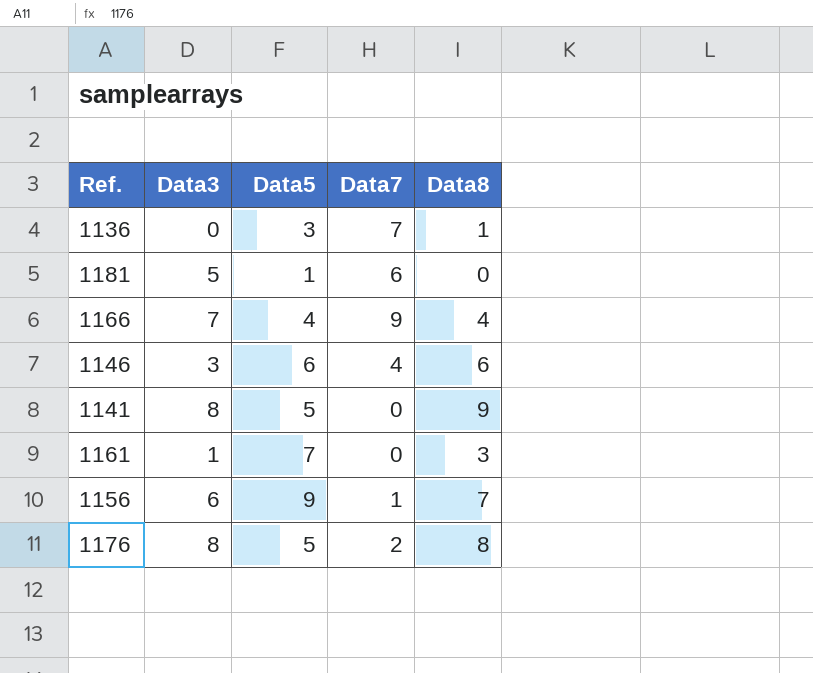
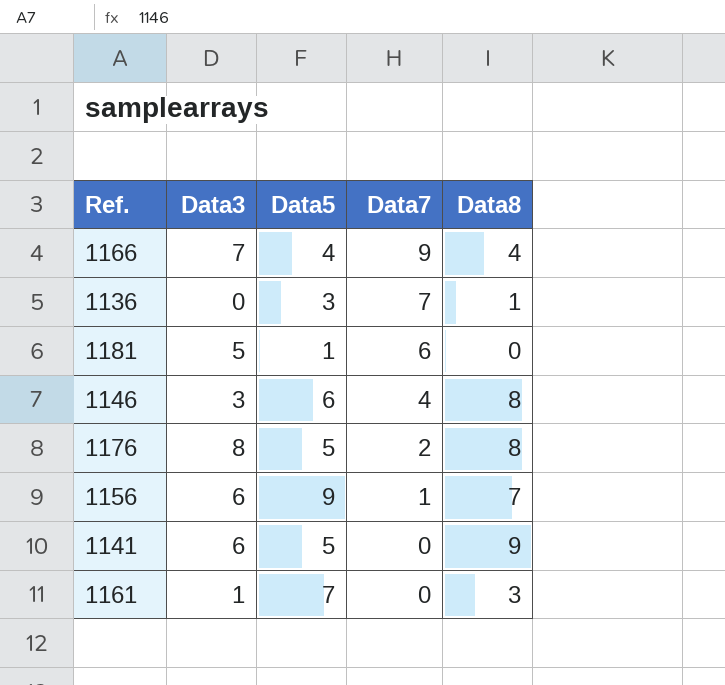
row order: none -> Data7 descending
1146 | Data8: 6 -> 8
1141 | Data3: 8 -> 6

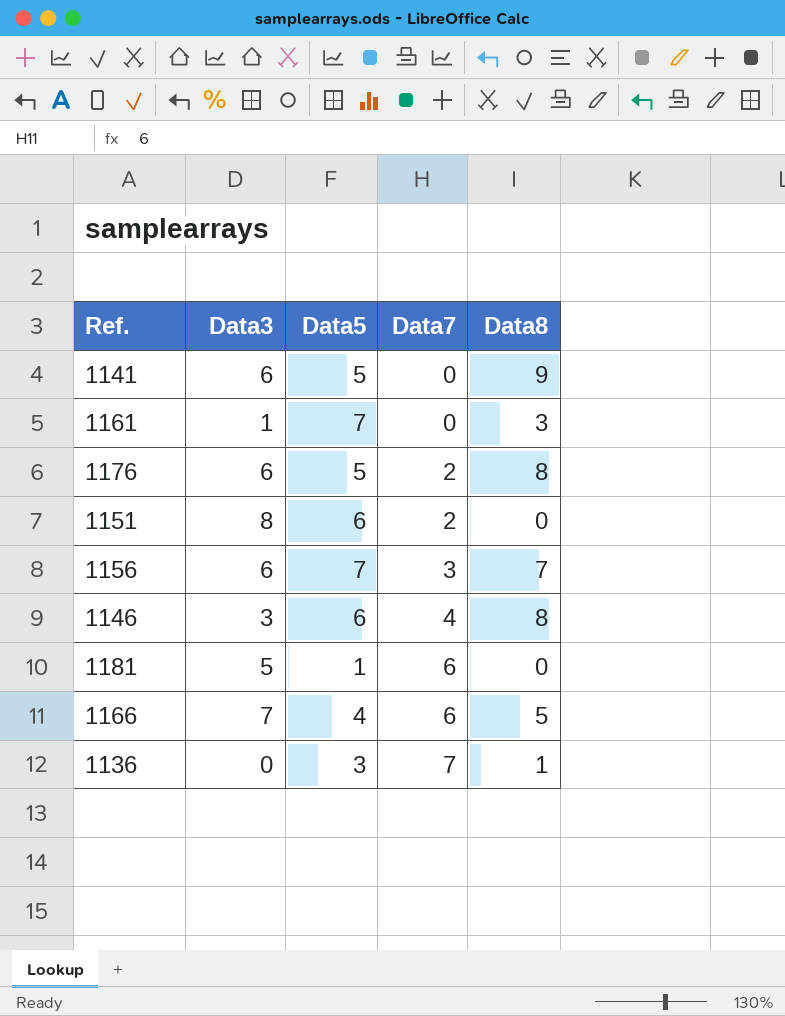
row order: Data7 descending -> Data7 ascending
1176 | Data3: 8 -> 6
row 1151: none -> 8 | 6 | 2 | 0
1156 | Data5: 9 -> 7
1156 | Data7: 1 -> 3
1166 | Data7: 9 -> 6
1166 | Data8: 4 -> 5

